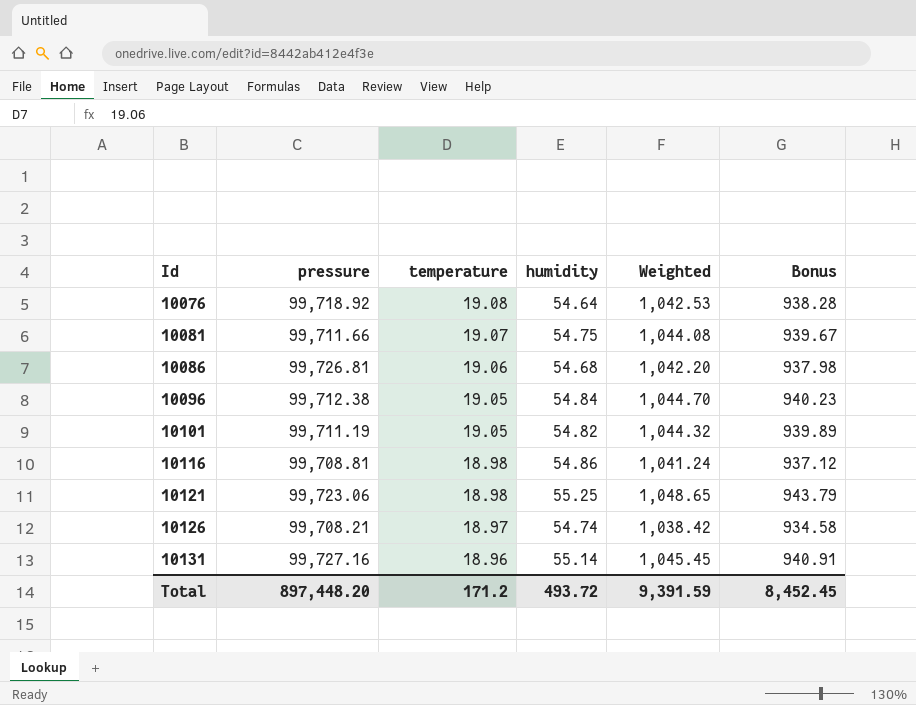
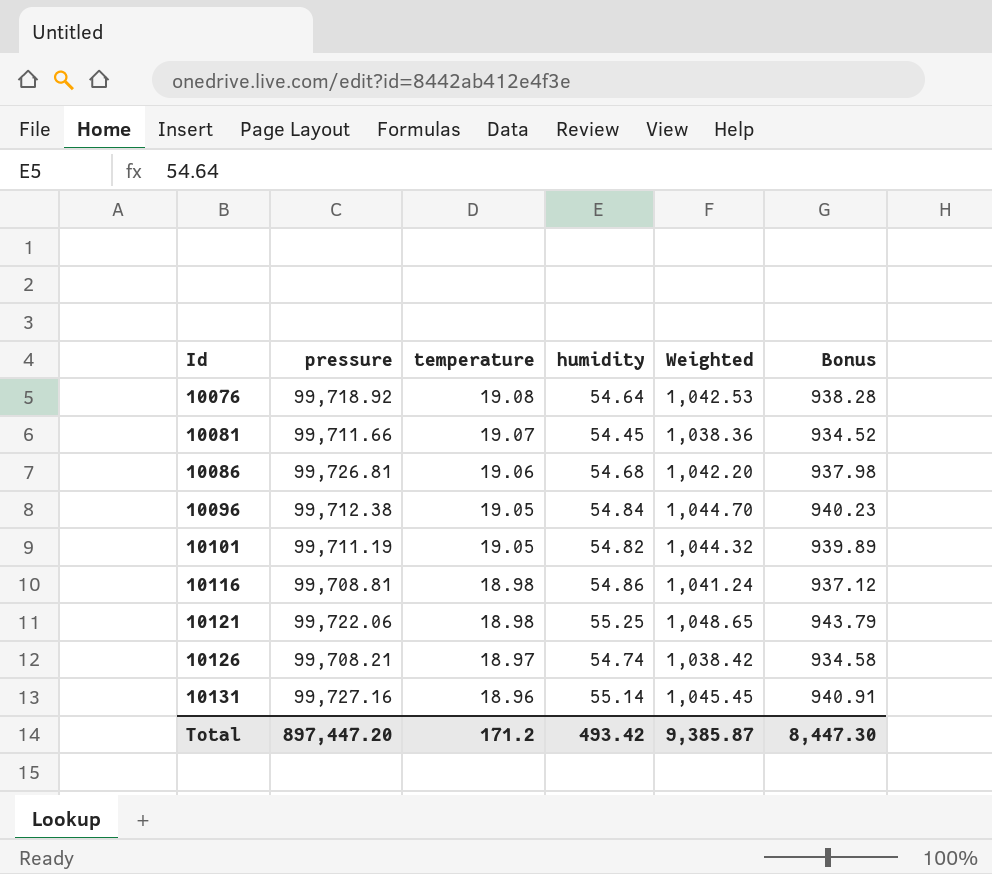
10081 | humidity: 54.75 -> 54.45
10081 | Weighted: 1,044.08 -> 1,038.36
10081 | Bonus: 939.67 -> 934.52
10121 | pressure: 99,723.06 -> 99,722.06
Total | pressure: 897,448.20 -> 897,447.20
Total | humidity: 493.72 -> 493.42
Total | Weighted: 9,391.59 -> 9,385.87
Total | Bonus: 8,452.45 -> 8,447.30

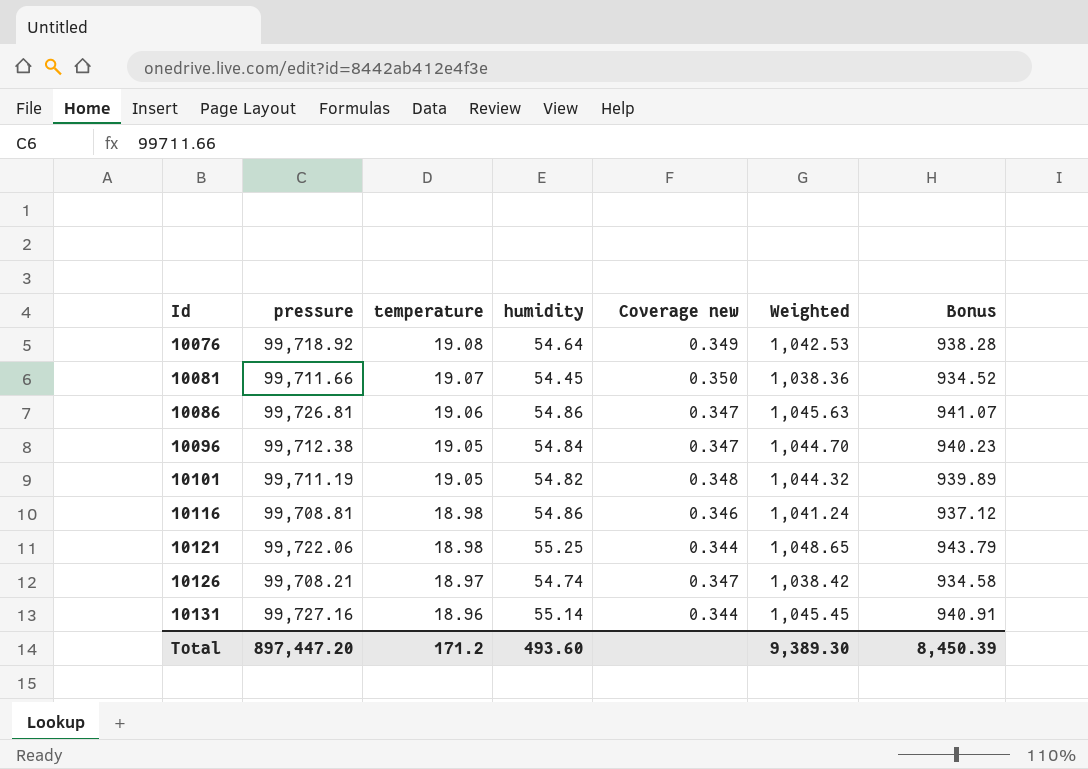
column Coverage new | formula: none -> [temperature] / [humidity]
10086 | humidity: 54.68 -> 54.86
10086 | Weighted: 1,042.20 -> 1,045.63
10086 | Bonus: 937.98 -> 941.07
Total | humidity: 493.42 -> 493.60
Total | Weighted: 9,385.87 -> 9,389.30
Total | Bonus: 8,447.30 -> 8,450.39

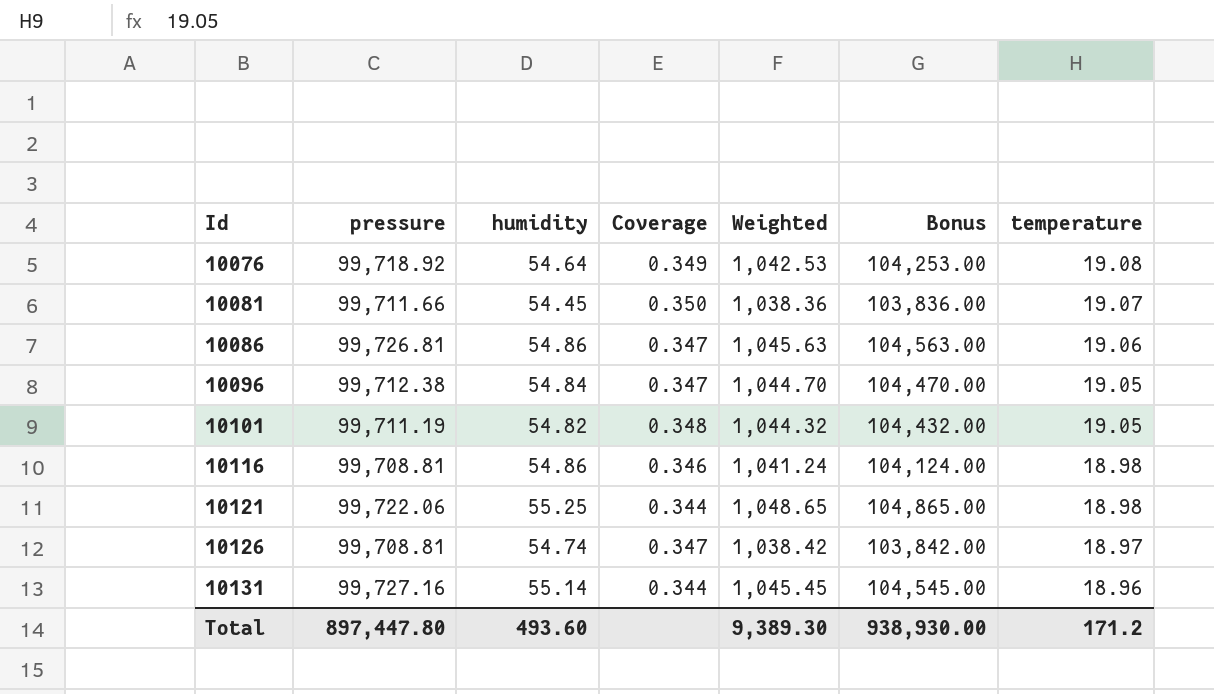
column name: Coverage new -> Coverage
column Bonus | formula: [Weighted] * 0.9 -> [Weighted] * 100
column temperature | position: 3 -> 7
10126 | pressure: 99,708.21 -> 99,708.81
Total | pressure: 897,447.20 -> 897,447.80
Total | Bonus: 8,450.39 -> 938,930.00

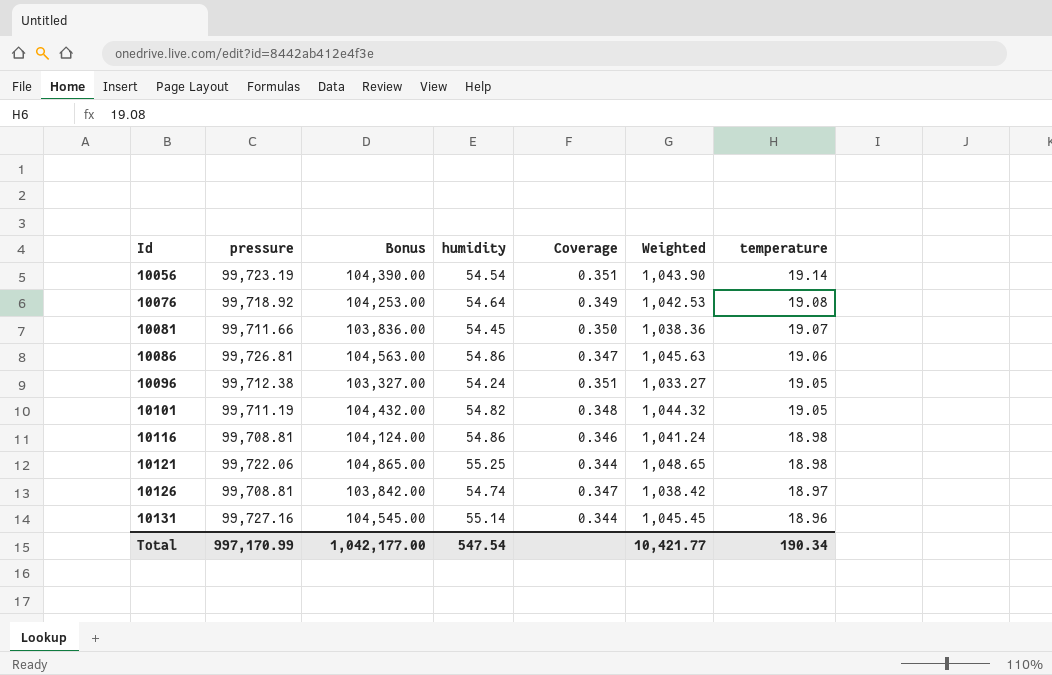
column Bonus | position: 6 -> 3
row 10056: none -> 99,723.19 | 104,390.00 | 54.54 | 0.351 | 1,043.90 | 19.14
10096 | Bonus: 104,470.00 -> 103,327.00
10096 | humidity: 54.84 -> 54.24
10096 | Coverage: 0.347 -> 0.351
10096 | Weighted: 1,044.70 -> 1,033.27
Total | pressure: 897,447.80 -> 997,170.99
Total | Bonus: 938,930.00 -> 1,042,177.00
Total | humidity: 493.60 -> 547.54
Total | Weighted: 9,389.30 -> 10,421.77
Total | temperature: 171.2 -> 190.34

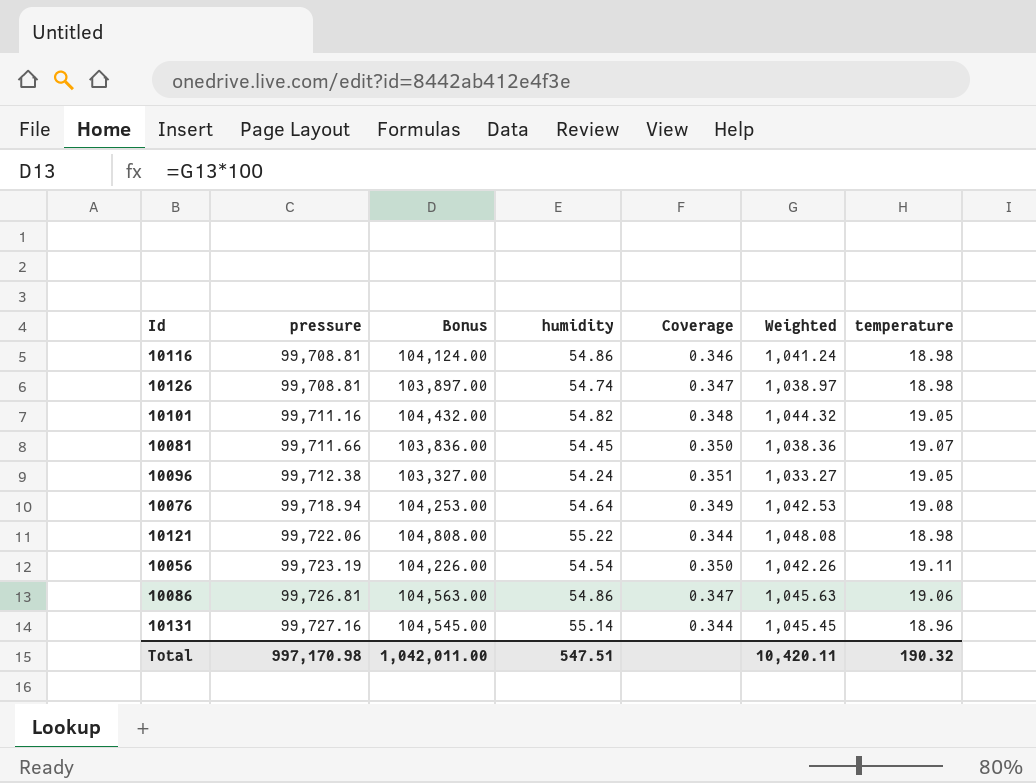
row order: Id ascending -> pressure ascending
10126 | Bonus: 103,842.00 -> 103,897.00
10126 | Weighted: 1,038.42 -> 1,038.97
10126 | temperature: 18.97 -> 18.98
10101 | pressure: 99,711.19 -> 99,711.16
10076 | pressure: 99,718.92 -> 99,718.94
10121 | Bonus: 104,865.00 -> 104,808.00
10121 | humidity: 55.25 -> 55.22
10121 | Weighted: 1,048.65 -> 1,048.08
10056 | Bonus: 104,390.00 -> 104,226.00
10056 | Coverage: 0.351 -> 0.350
10056 | Weighted: 1,043.90 -> 1,042.26
10056 | temperature: 19.14 -> 19.11
Total | pressure: 997,170.99 -> 997,170.98
Total | Bonus: 1,042,177.00 -> 1,042,011.00
Total | humidity: 547.54 -> 547.51
Total | Weighted: 10,421.77 -> 10,420.11
Total | temperature: 190.34 -> 190.32

